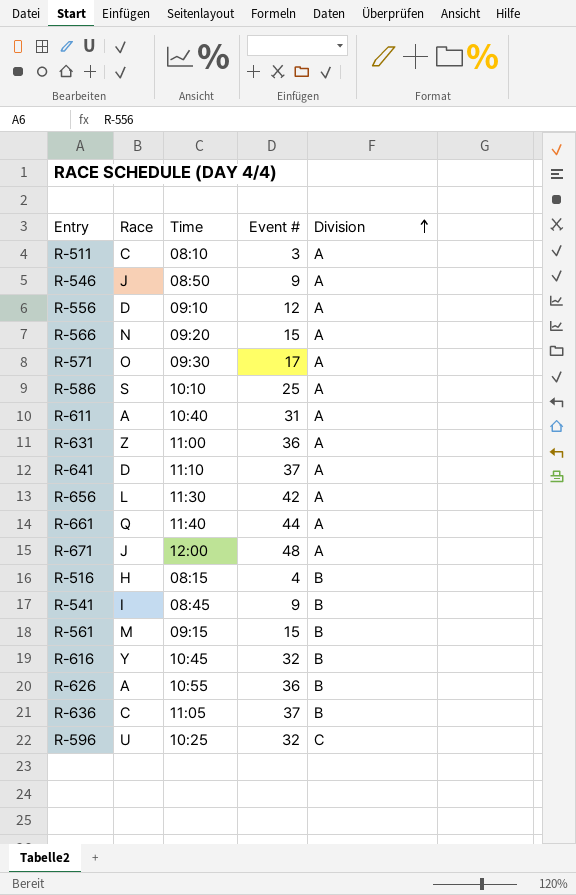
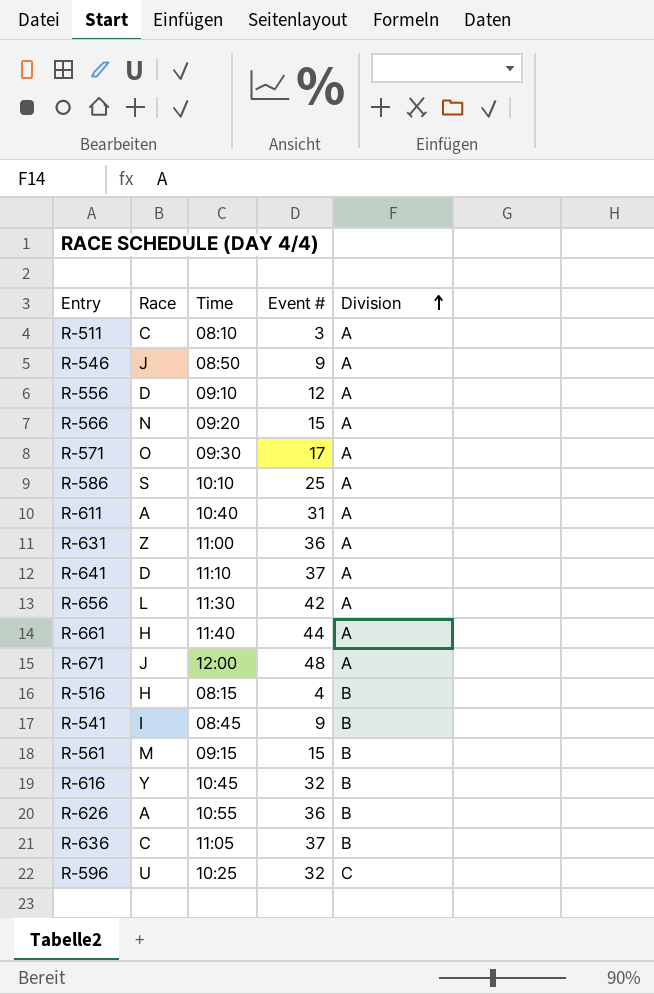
R-661 | Race: Q -> H

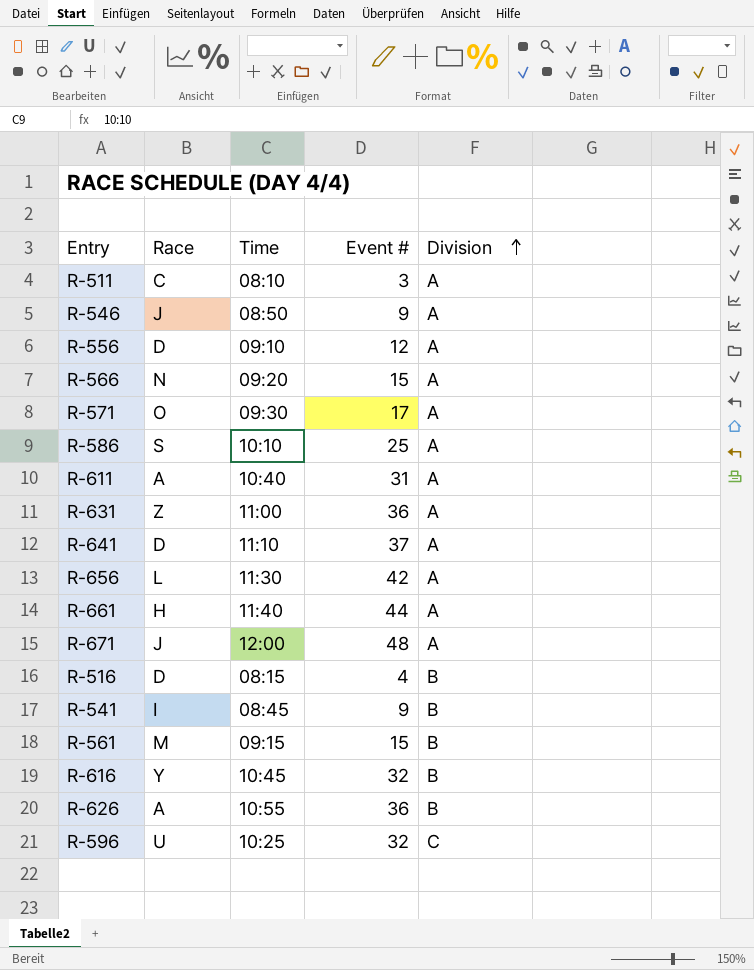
row R-636: C | 11:05 | 37 | B -> none
R-516 | Race: H -> D

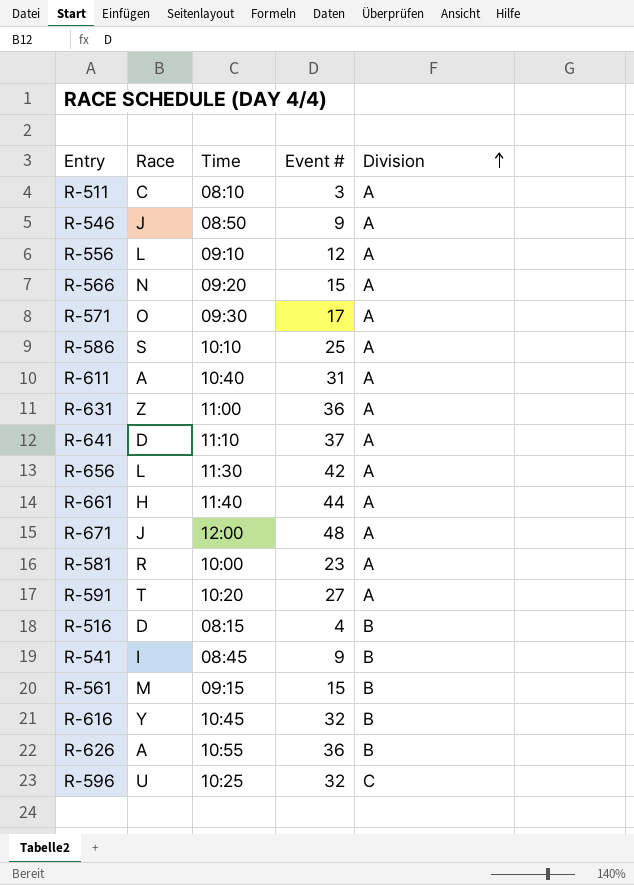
R-556 | Race: D -> L
row R-581: none -> R | 10:00 | 23 | A
row R-591: none -> T | 10:20 | 27 | A

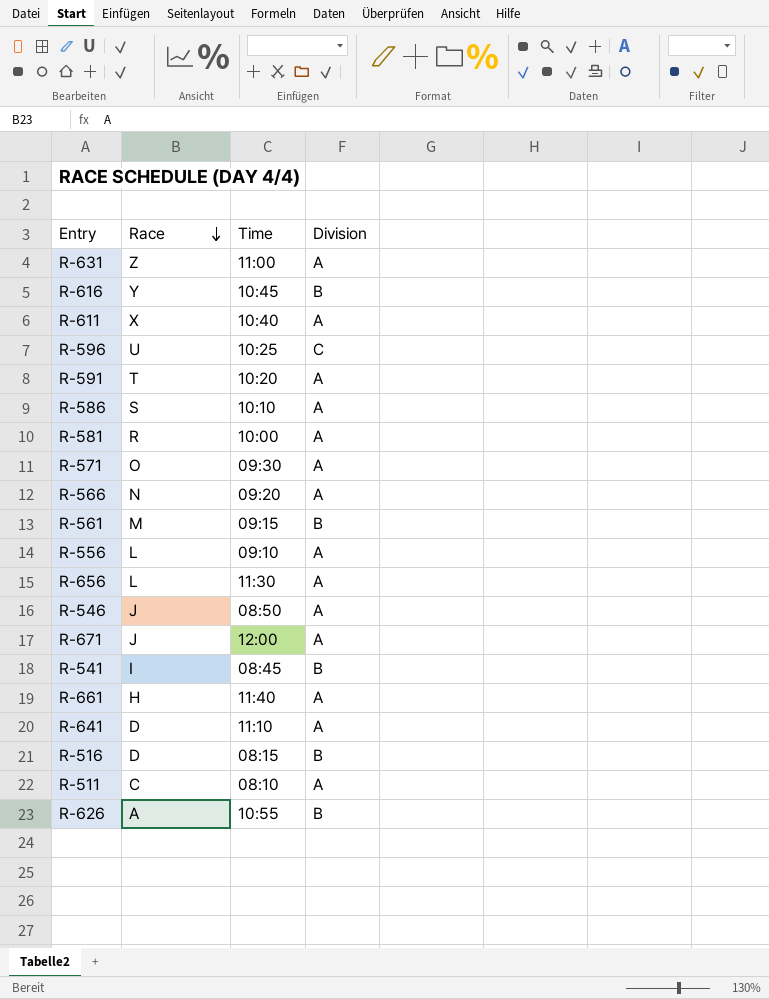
row order: Division ascending -> Race descending
column Event # | position: 4 -> none
R-611 | Race: A -> X

